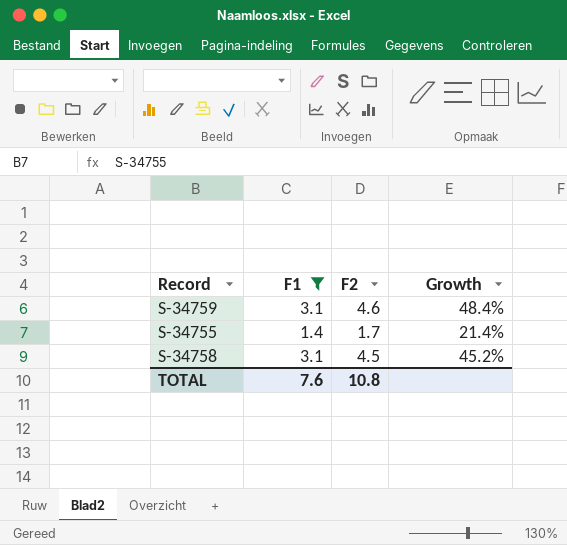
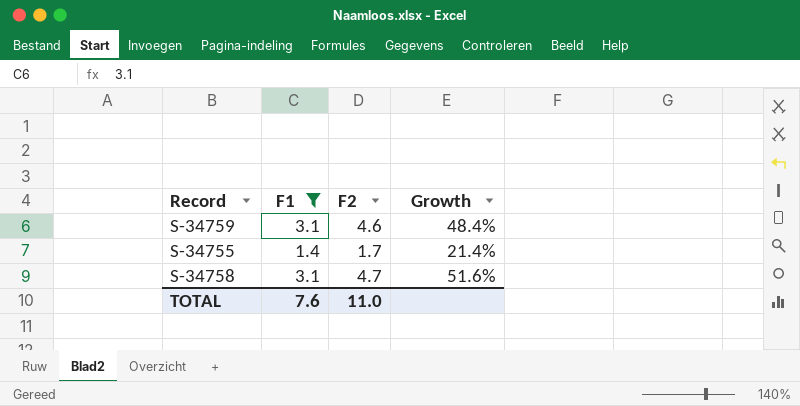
S-34758 | F2: 4.5 -> 4.7
S-34758 | Growth: 45.2% -> 51.6%
TOTAL | F2: 10.8 -> 11.0

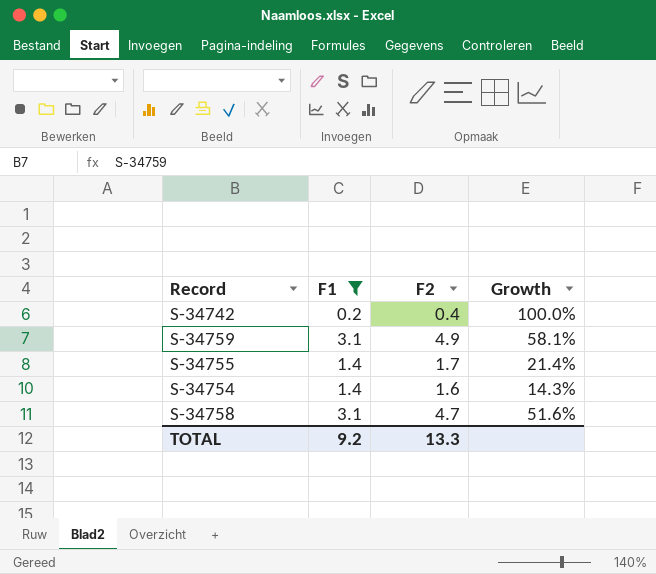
row S-34742: none -> 0.2 | 0.4 | 100.0%
S-34759 | F2: 4.6 -> 4.9
S-34759 | Growth: 48.4% -> 58.1%
row S-34754: none -> 1.4 | 1.6 | 14.3%
TOTAL | F1: 7.6 -> 9.2
TOTAL | F2: 11.0 -> 13.3

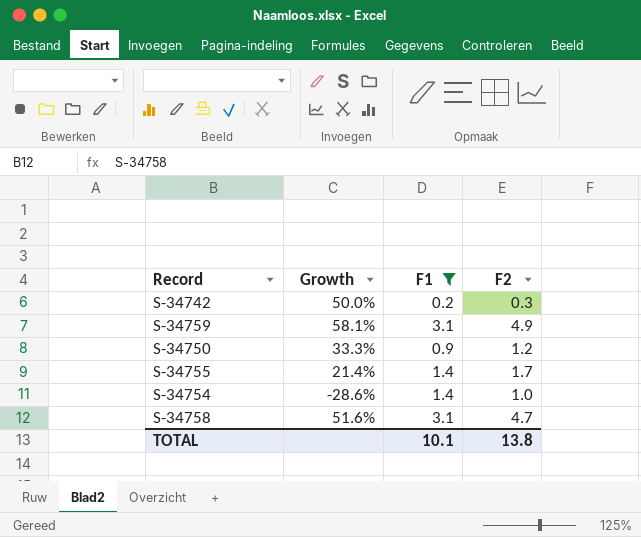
column Growth | position: 4 -> 2
S-34742 | Growth: 100.0% -> 50.0%
S-34742 | F2: 0.4 -> 0.3
row S-34750: none -> 33.3% | 0.9 | 1.2
S-34754 | Growth: 14.3% -> -28.6%
S-34754 | F2: 1.6 -> 1.0
TOTAL | F1: 9.2 -> 10.1
TOTAL | F2: 13.3 -> 13.8

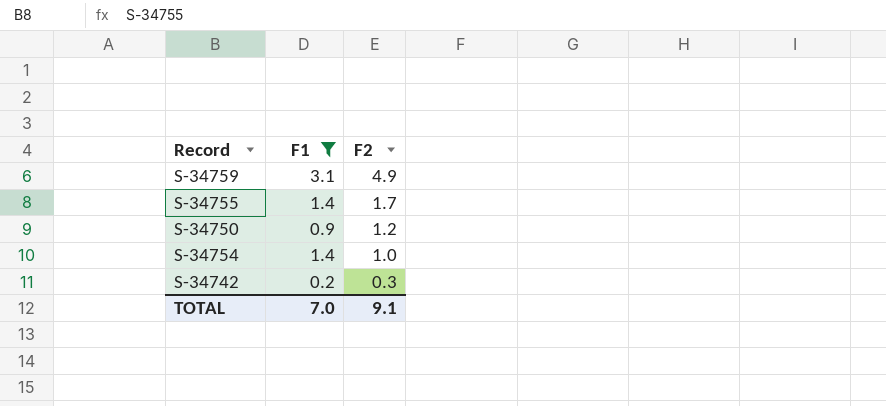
row order: none -> F2 descending
column Growth | formula: ([F2] - [F1]) / [F1] -> none
row S-34758: 51.6% | 3.1 | 4.7 -> none
TOTAL | F1: 10.1 -> 7.0
TOTAL | F2: 13.8 -> 9.1

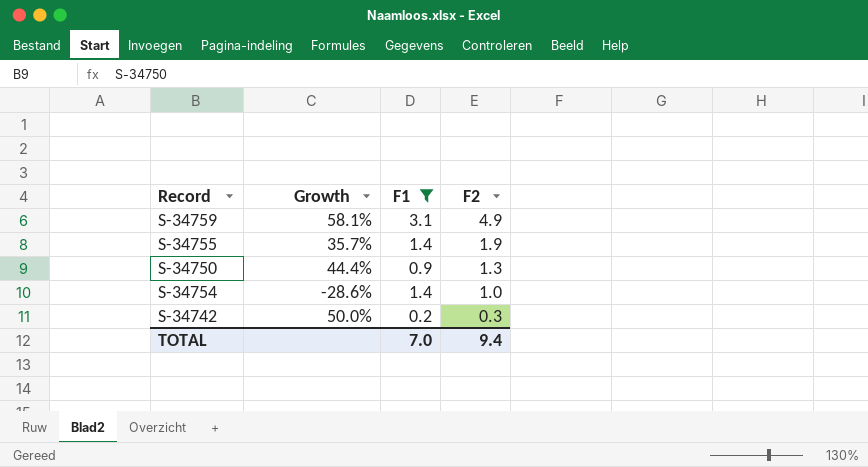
column Growth | formula: none -> ([F2] - [F1]) / [F1]
S-34755 | F2: 1.7 -> 1.9
S-34750 | F2: 1.2 -> 1.3
TOTAL | F2: 9.1 -> 9.4

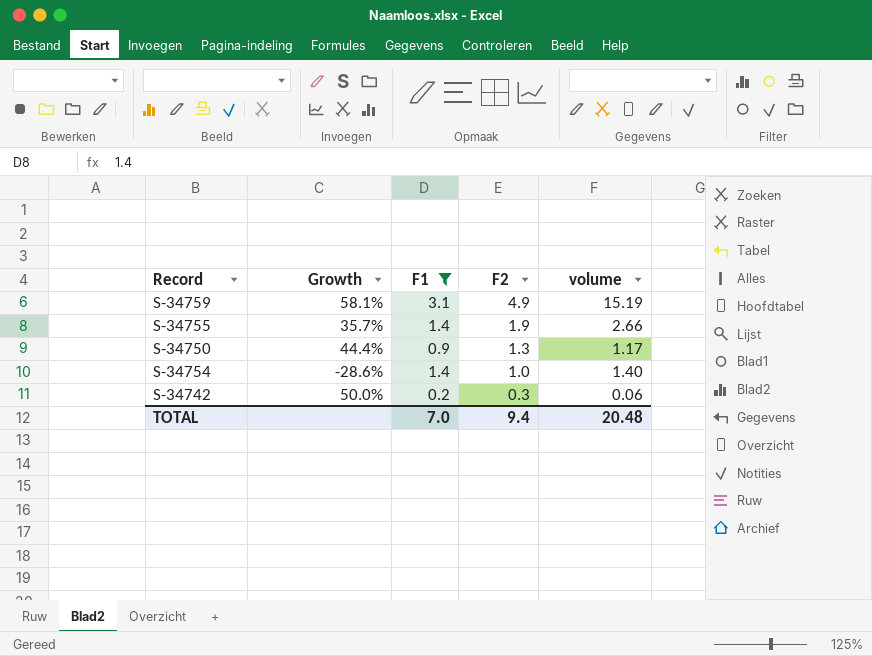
column volume | formula: none -> [F1] * [F2]

